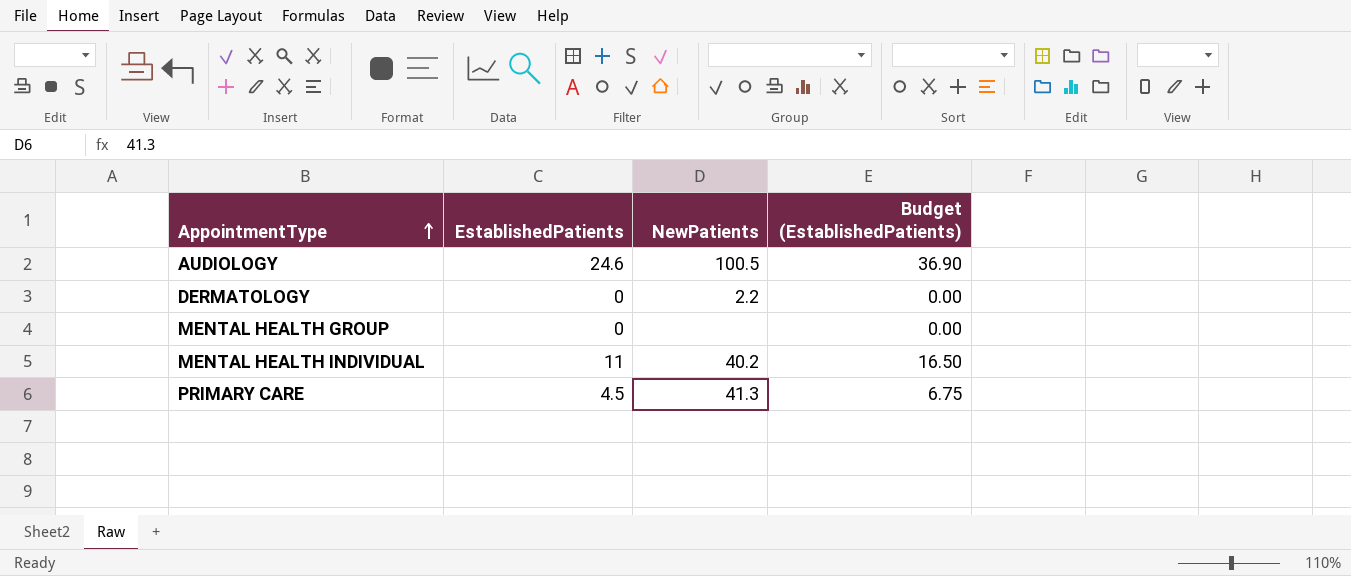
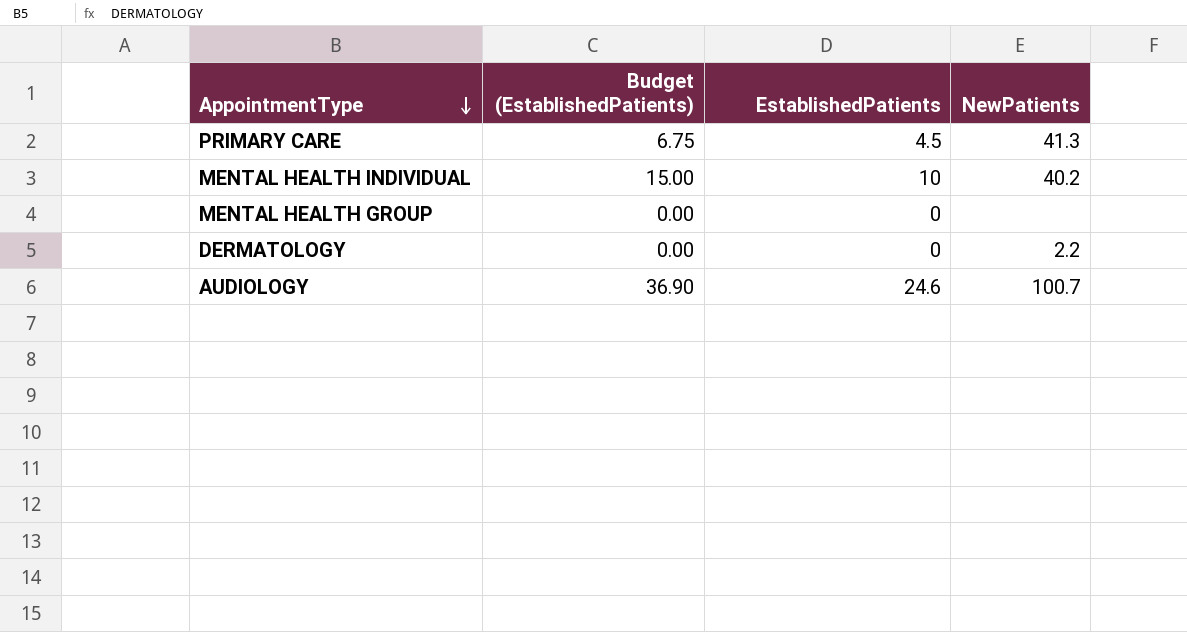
row order: AppointmentType ascending -> AppointmentType descending
column Budget (EstablishedPatients) | position: 4 -> 2
MENTAL HEALTH INDIVIDUAL | Budget (EstablishedPatients): 16.50 -> 15.00
MENTAL HEALTH INDIVIDUAL | EstablishedPatients: 11 -> 10
AUDIOLOGY | NewPatients: 100.5 -> 100.7

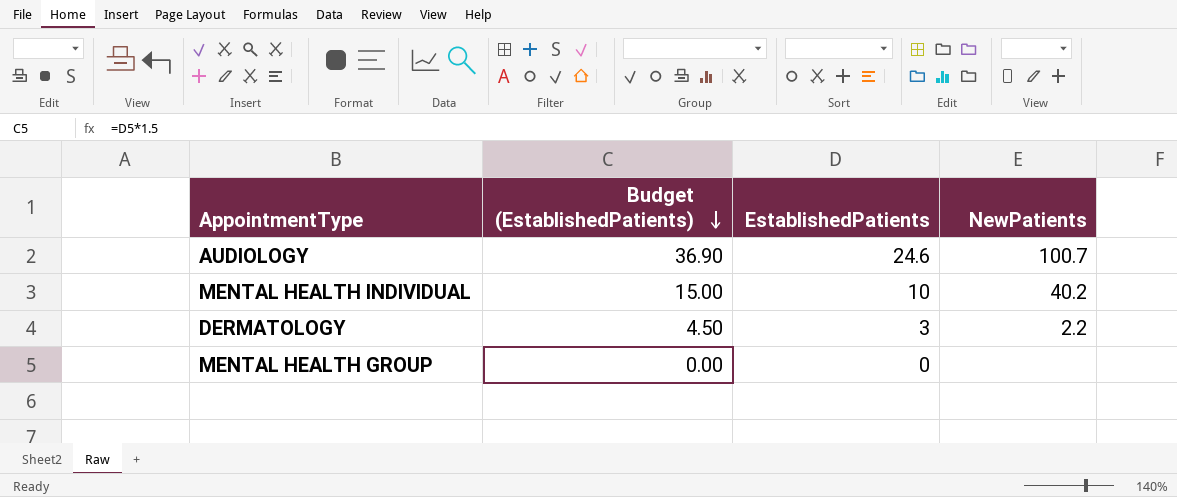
row order: AppointmentType descending -> Budget (EstablishedPatients) descending
row PRIMARY CARE: 6.75 | 4.5 | 41.3 -> none
DERMATOLOGY | Budget (EstablishedPatients): 0.00 -> 4.50
DERMATOLOGY | EstablishedPatients: 0 -> 3

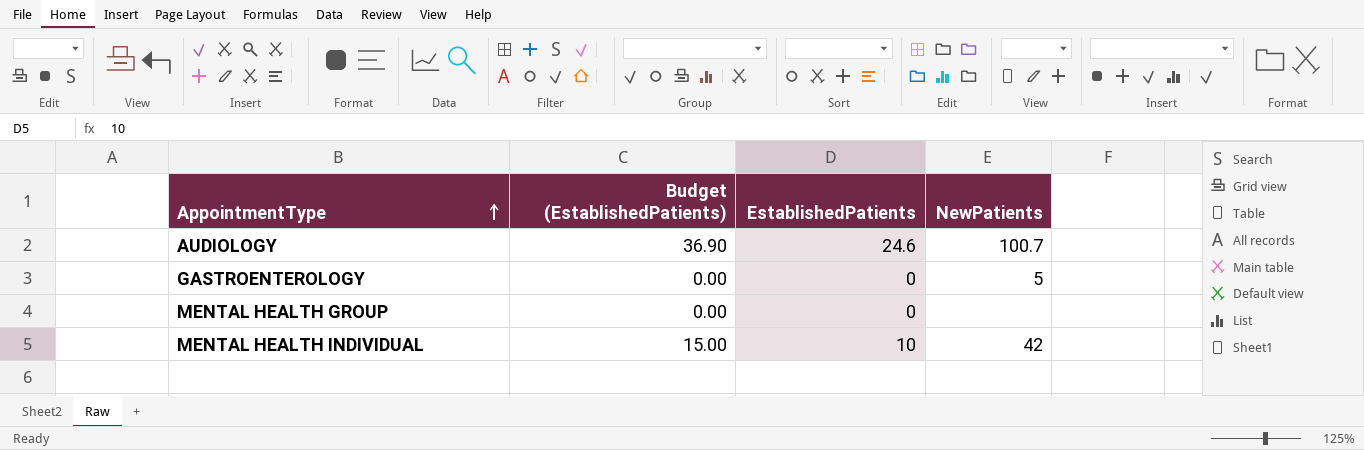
row order: Budget (EstablishedPatients) descending -> AppointmentType ascending
row DERMATOLOGY: 4.50 | 3 | 2.2 -> none
row GASTROENTEROLOGY: none -> 0.00 | 0 | 5
MENTAL HEALTH INDIVIDUAL | NewPatients: 40.2 -> 42

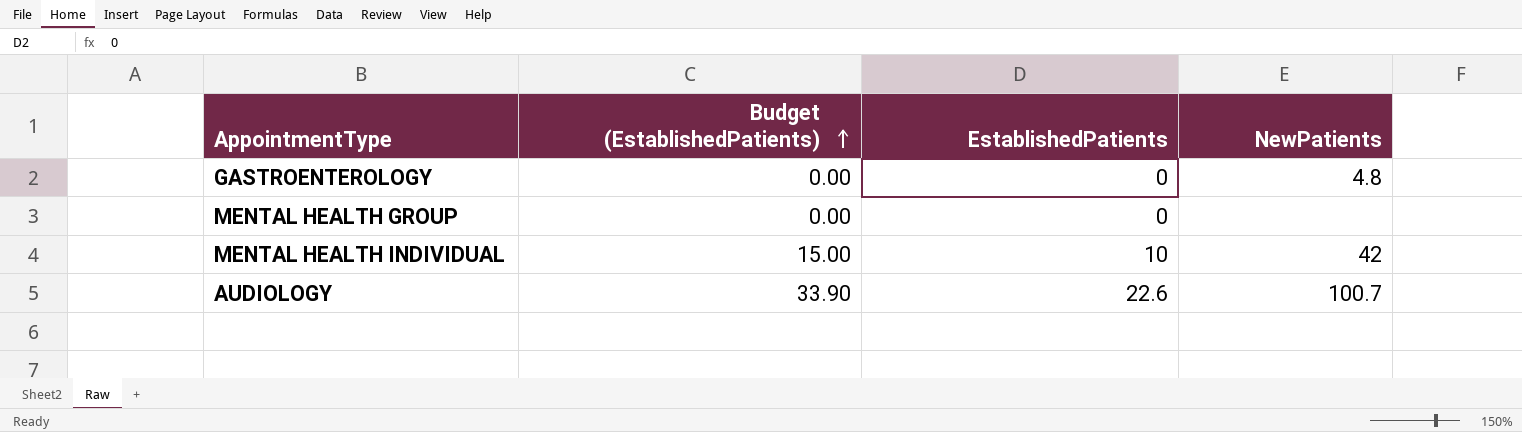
row order: AppointmentType ascending -> Budget (EstablishedPatients) ascending
GASTROENTEROLOGY | NewPatients: 5 -> 4.8
AUDIOLOGY | Budget (EstablishedPatients): 36.90 -> 33.90
AUDIOLOGY | EstablishedPatients: 24.6 -> 22.6

